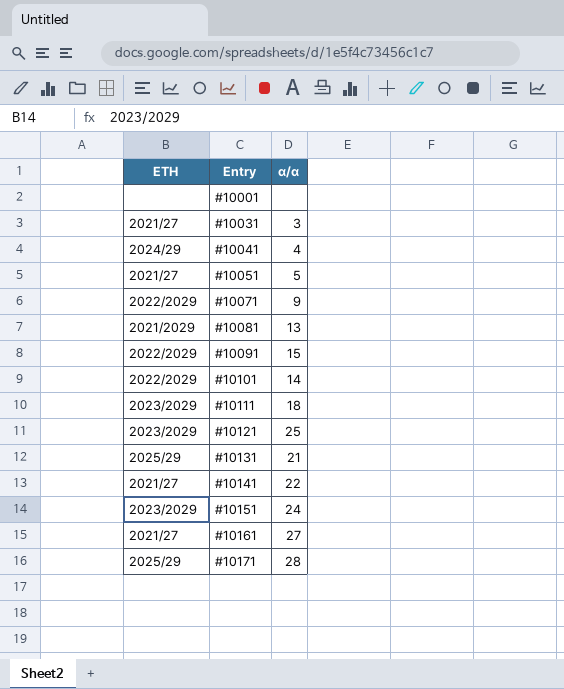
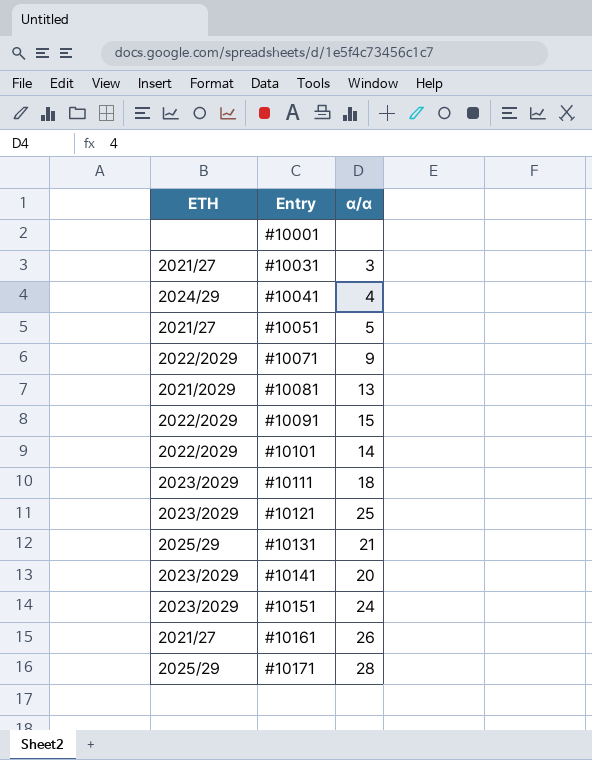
#10141 | ΕΤΗ: 2021/27 -> 2023/2029
#10141 | α/α: 22 -> 20
#10161 | α/α: 27 -> 26

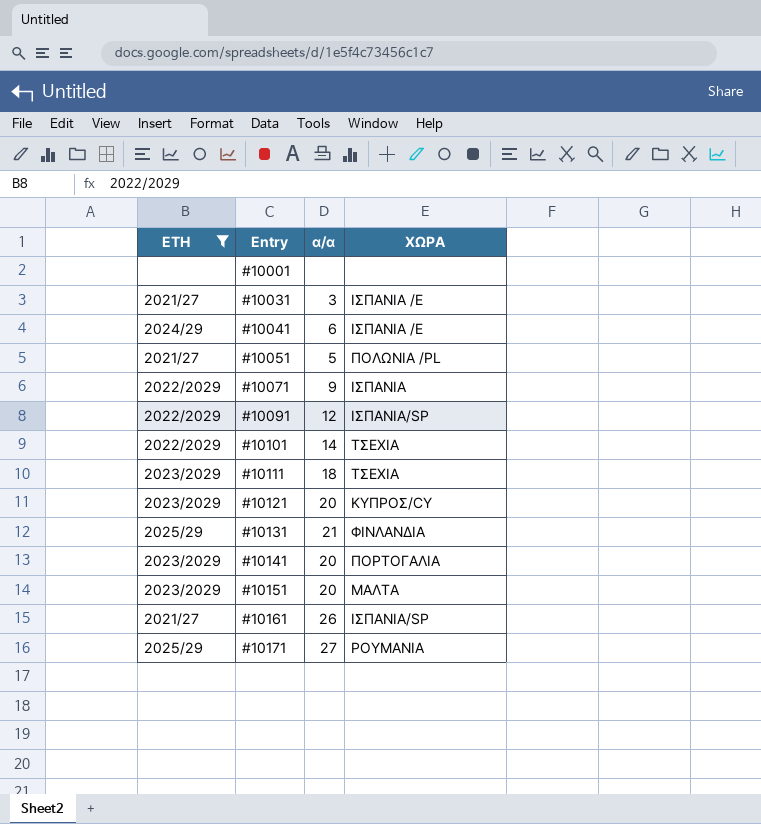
filter: none -> ΕΤΗ != 2021/2029
column ΧΩΡΑ | position: none -> 4
#10041 | α/α: 4 -> 6
#10091 | α/α: 15 -> 12
#10121 | α/α: 25 -> 20
#10151 | α/α: 24 -> 20
#10171 | α/α: 28 -> 27

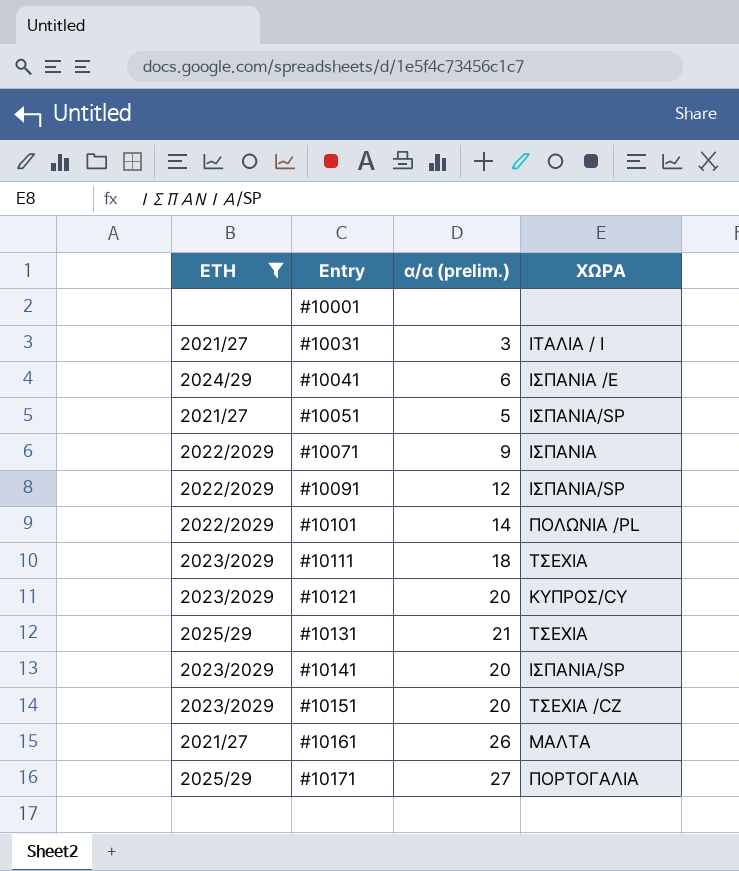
column name: α/α -> α/α (prelim.)
#10031 | ΧΩΡΑ: ΙΣΠΑΝΙΑ /E -> ΙΤΑΛΙΑ / Ι
#10051 | ΧΩΡΑ: ΠΟΛΩΝΙΑ /PL -> ΙΣΠΑΝΙΑ/SP
#10101 | ΧΩΡΑ: ΤΣΕΧΙΑ -> ΠΟΛΩΝΙΑ /PL
#10131 | ΧΩΡΑ: ΦΙΝΛΑΝΔΙΑ -> ΤΣΕΧΙΑ
#10141 | ΧΩΡΑ: ΠΟΡΤΟΓΑΛΙΑ -> ΙΣΠΑΝΙΑ/SP
#10151 | ΧΩΡΑ: ΜΑΛΤΑ -> ΤΣΕΧΙΑ /CZ
#10161 | ΧΩΡΑ: ΙΣΠΑΝΙΑ/SP -> ΜΑΛΤΑ
#10171 | ΧΩΡΑ: ΡΟΥΜΑΝΙΑ -> ΠΟΡΤΟΓΑΛΙΑ

